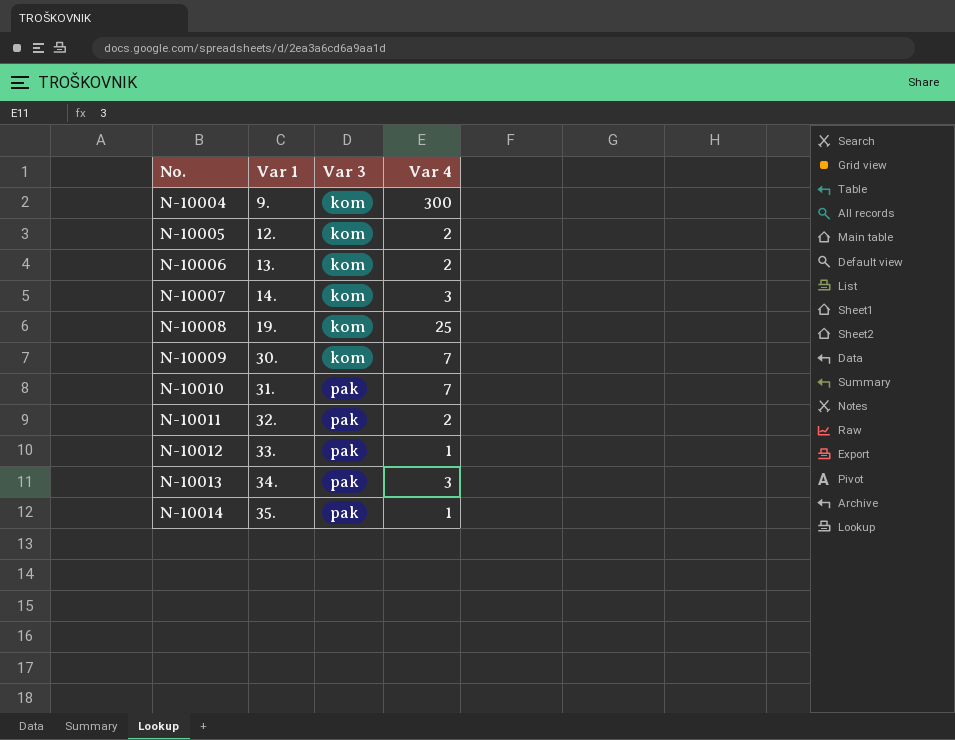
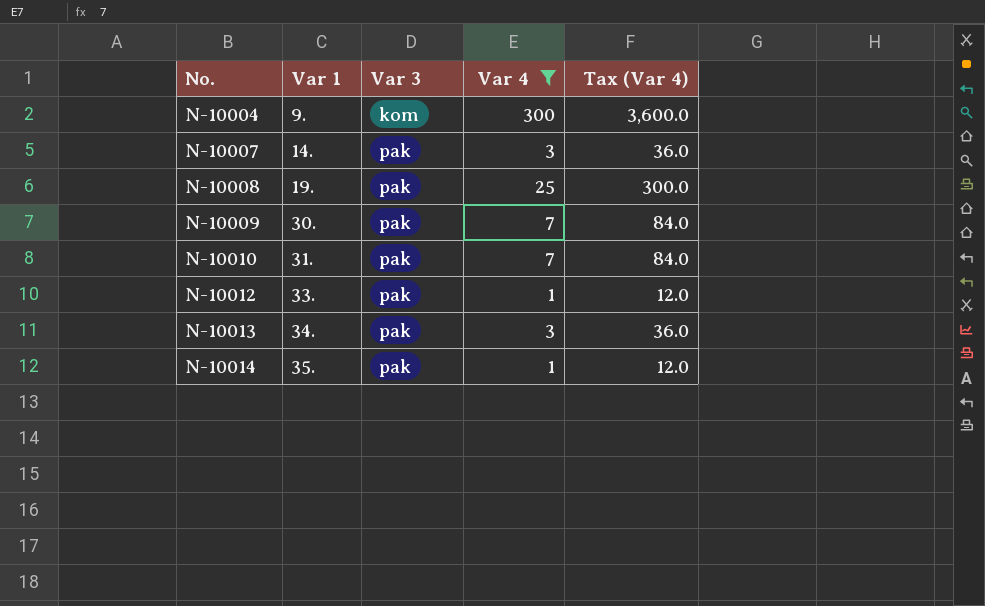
filter: none -> Var 4 != 2
column Tax (Var 4) | formula: none -> [Var 4] * 12
N-10007 | Var 3: kom -> pak
N-10008 | Var 3: kom -> pak
N-10009 | Var 3: kom -> pak

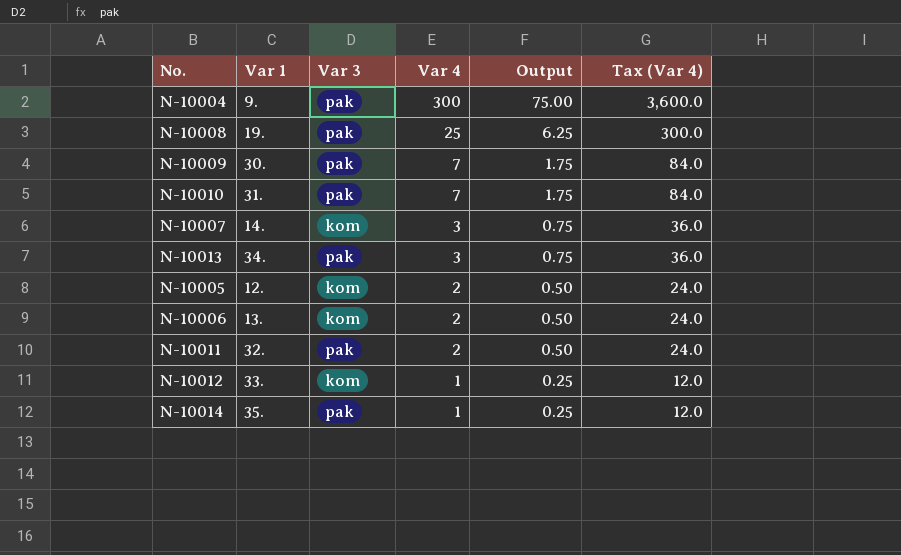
filter: Var 4 != 2 -> none
row order: No. ascending -> Var 4 descending
column Output | formula: none -> [Var 4] * 0.25
N-10004 | Var 3: kom -> pak
N-10007 | Var 3: pak -> kom
N-10012 | Var 3: pak -> kom

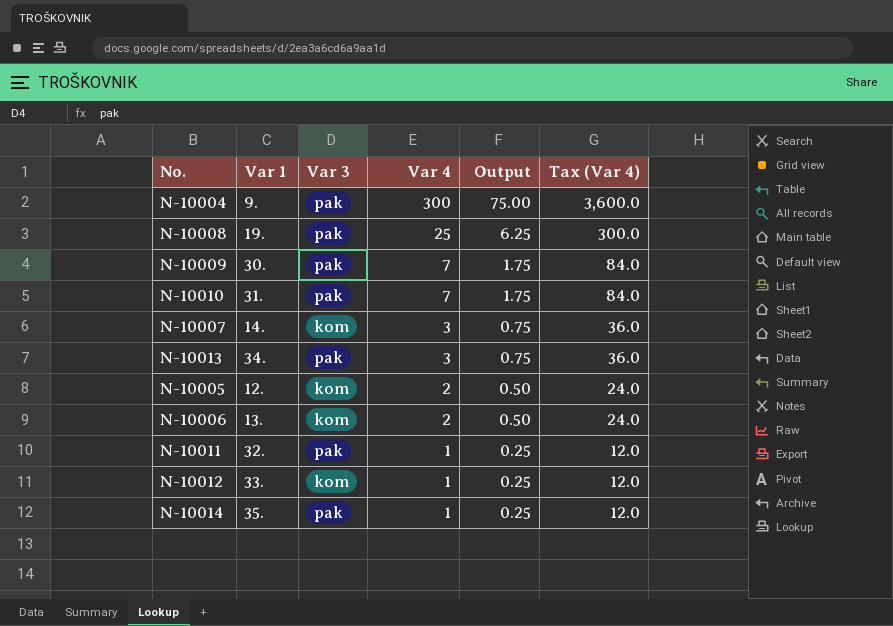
N-10011 | Var 4: 2 -> 1
N-10011 | Output: 0.50 -> 0.25
N-10011 | Tax (Var 4): 24.0 -> 12.0

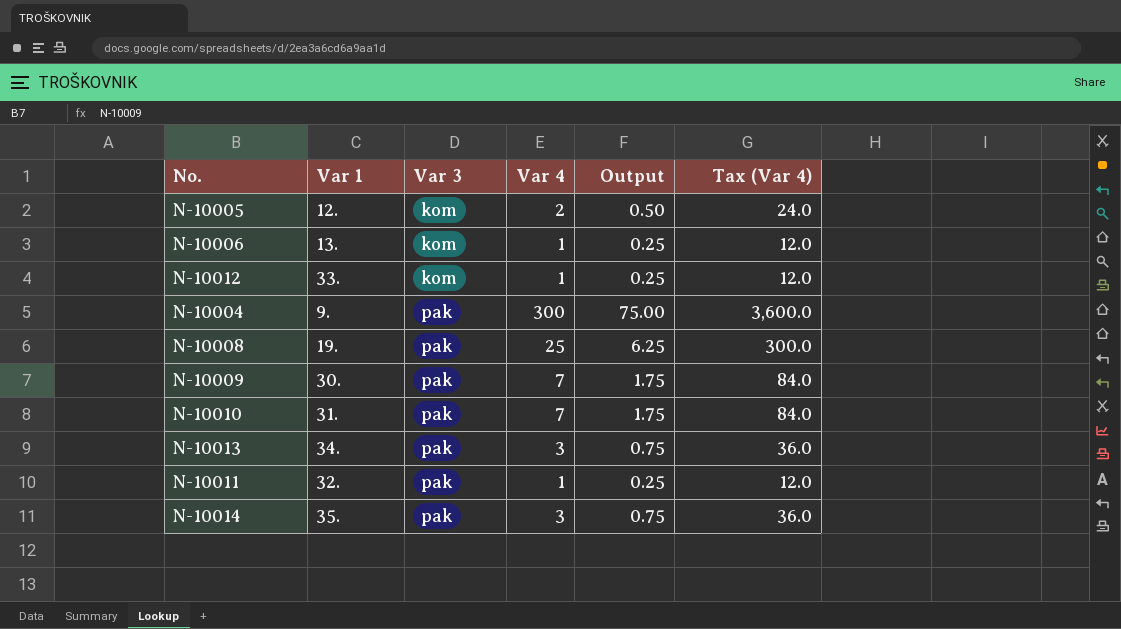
row order: Var 4 descending -> Var 3 ascending
row N-10007: 14. | kom | 3 | 0.75 | 36.0 -> none
N-10006 | Var 4: 2 -> 1
N-10006 | Output: 0.50 -> 0.25
N-10006 | Tax (Var 4): 24.0 -> 12.0
N-10014 | Var 4: 1 -> 3
N-10014 | Output: 0.25 -> 0.75
N-10014 | Tax (Var 4): 12.0 -> 36.0

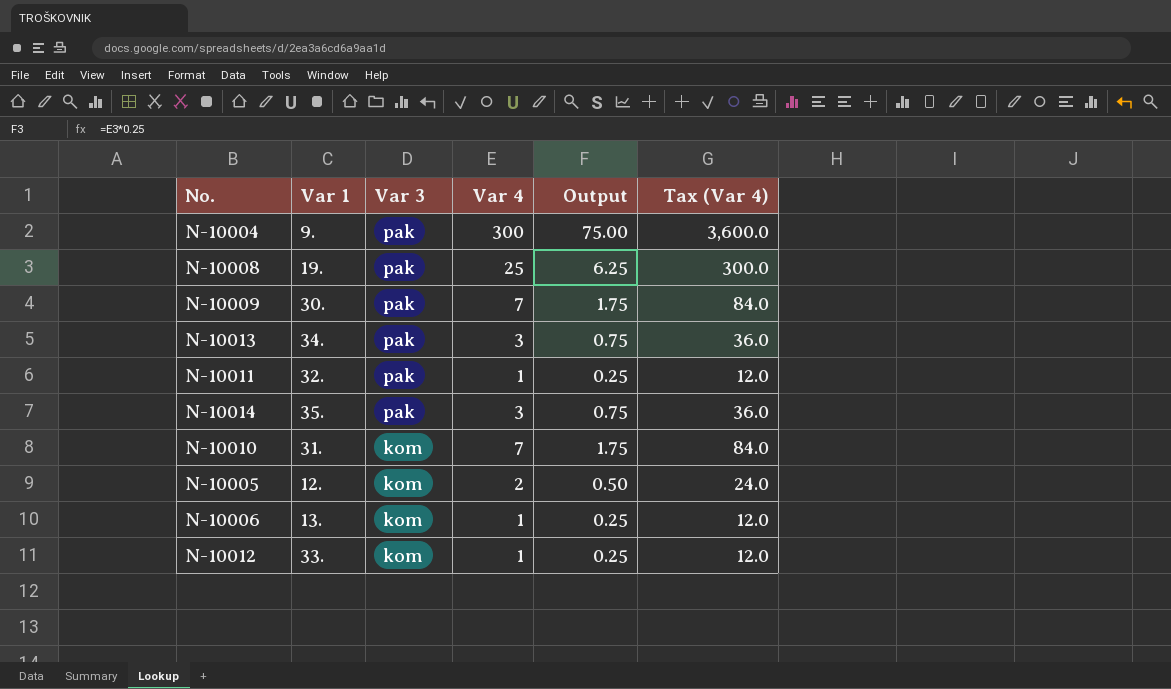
row order: Var 3 ascending -> Var 3 descending
N-10010 | Var 3: pak -> kom

